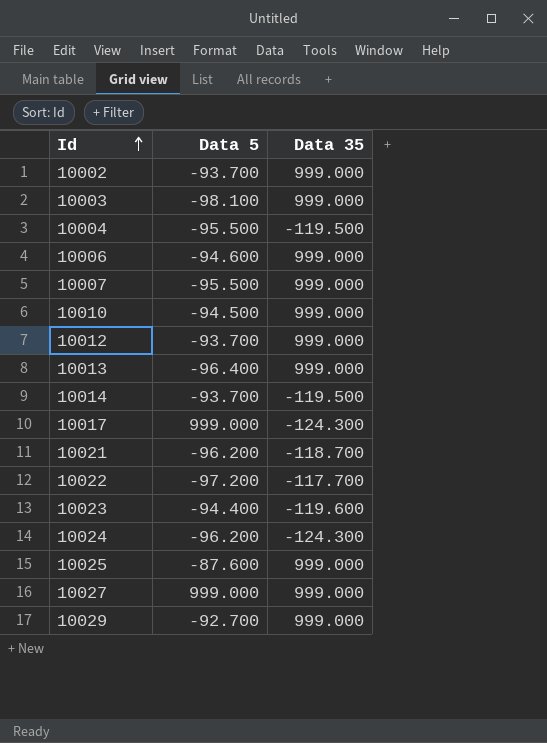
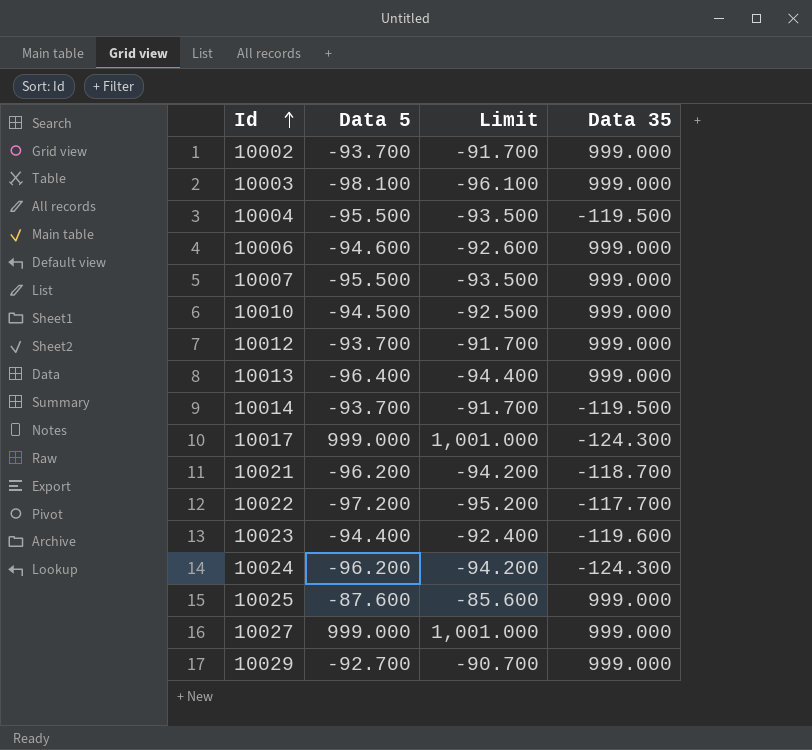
column Limit | formula: none -> [Data 5] + 2

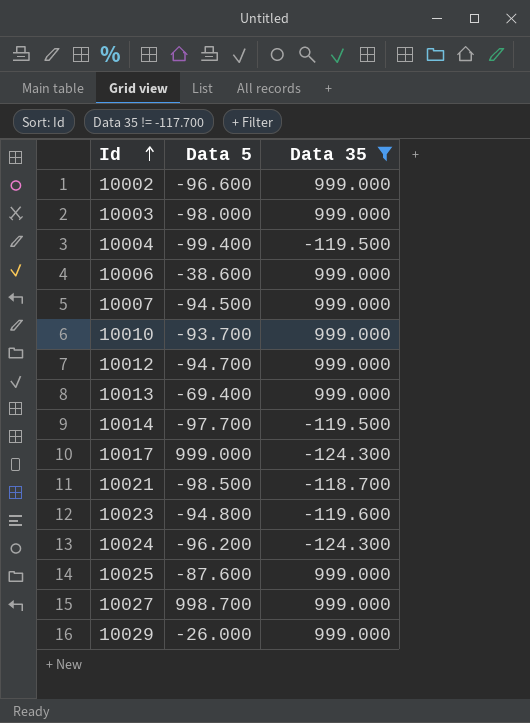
filter: none -> Data 35 != -117.700
column Limit | formula: [Data 5] + 2 -> none
10002 | Data 5: -93.700 -> -96.600
10003 | Data 5: -98.100 -> -98.000
10004 | Data 5: -95.500 -> -99.400
10006 | Data 5: -94.600 -> -38.600
10007 | Data 5: -95.500 -> -94.500
10010 | Data 5: -94.500 -> -93.700
10012 | Data 5: -93.700 -> -94.700
10013 | Data 5: -96.400 -> -69.400
10014 | Data 5: -93.700 -> -97.700
10021 | Data 5: -96.200 -> -98.500
10023 | Data 5: -94.400 -> -94.800
10027 | Data 5: 999.000 -> 998.700
10029 | Data 5: -92.700 -> -26.000

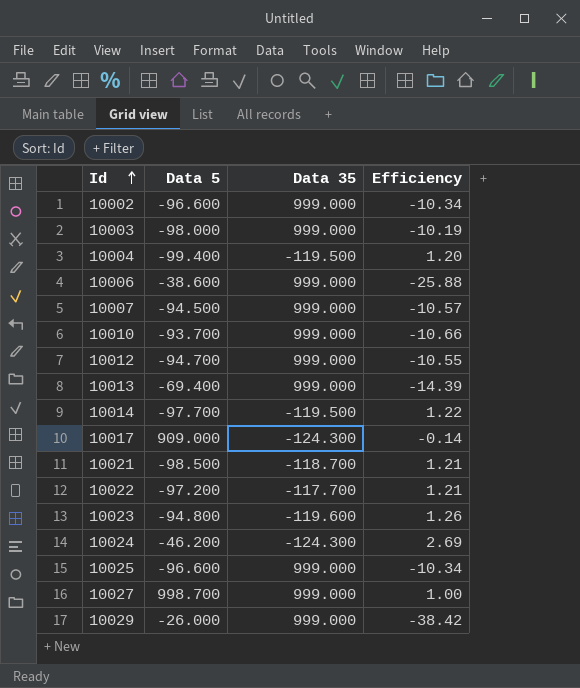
filter: Data 35 != -117.700 -> none
column Efficiency | formula: none -> [Data 35] / [Data 5]
10017 | Data 5: 999.000 -> 909.000
10024 | Data 5: -96.200 -> -46.200
10025 | Data 5: -87.600 -> -96.600

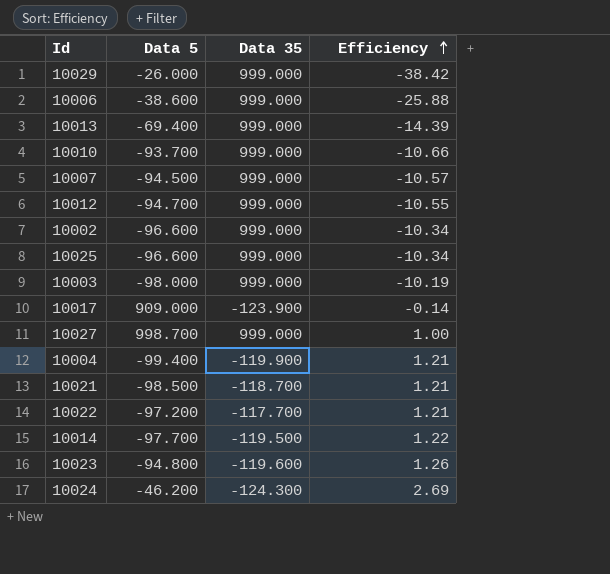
row order: Id ascending -> Efficiency ascending
10017 | Data 35: -124.300 -> -123.900
10004 | Data 35: -119.500 -> -119.900
10004 | Efficiency: 1.20 -> 1.21

